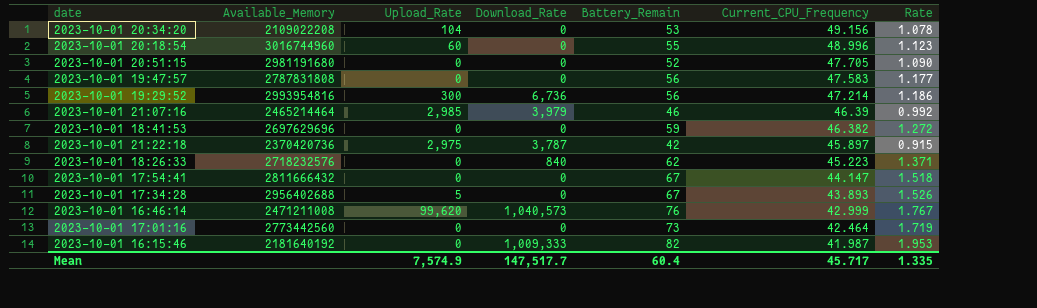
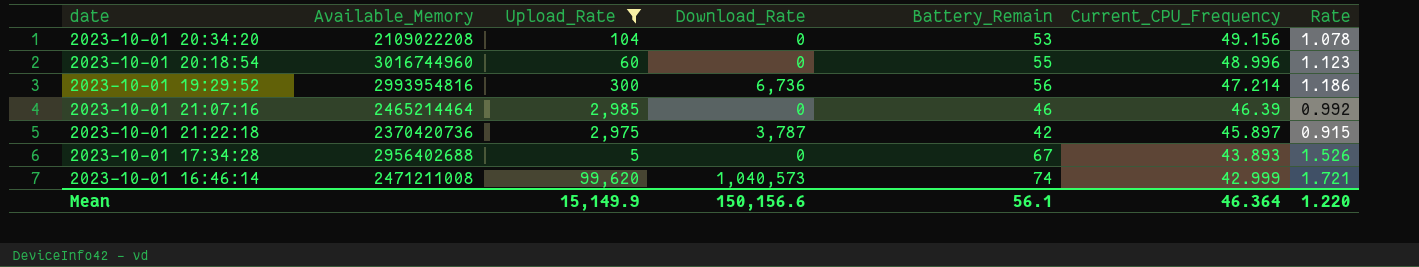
filter: none -> Upload_Rate != 0
2023-10-01 21:07:16 | Download_Rate: 3,979 -> 0
2023-10-01 16:46:14 | Battery_Remain: 76 -> 74
2023-10-01 16:46:14 | Rate: 1.767 -> 1.721
Mean | Upload_Rate: 7,574.9 -> 15,149.9
Mean | Download_Rate: 147,517.7 -> 150,156.6
Mean | Battery_Remain: 60.4 -> 56.1
Mean | Current_CPU_Frequency: 45.717 -> 46.364
Mean | Rate: 1.335 -> 1.220

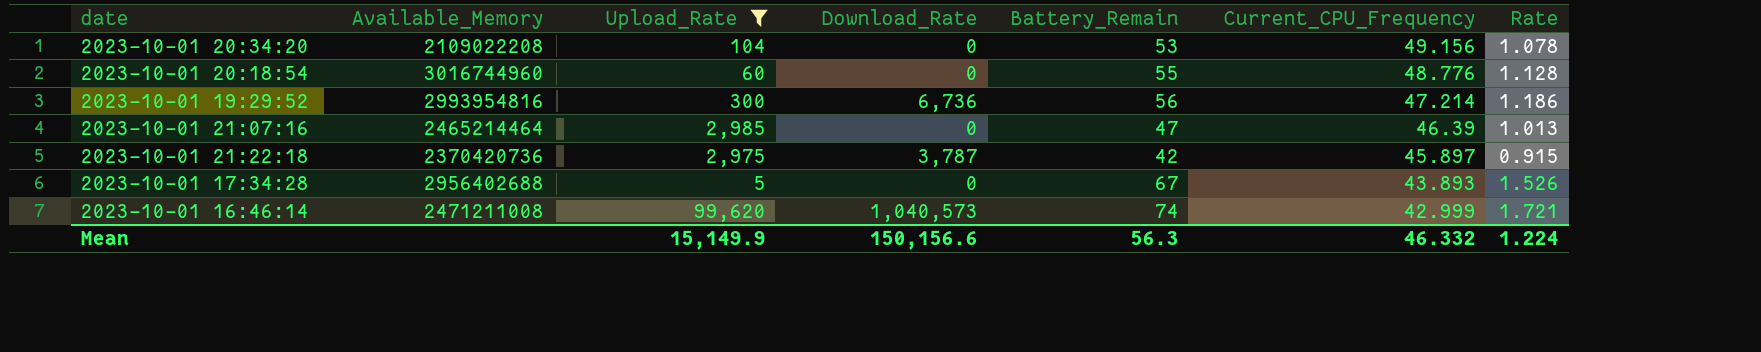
2023-10-01 20:18:54 | Current_CPU_Frequency: 48.996 -> 48.776
2023-10-01 20:18:54 | Rate: 1.123 -> 1.128
2023-10-01 21:07:16 | Battery_Remain: 46 -> 47
2023-10-01 21:07:16 | Rate: 0.992 -> 1.013
Mean | Battery_Remain: 56.1 -> 56.3
Mean | Current_CPU_Frequency: 46.364 -> 46.332
Mean | Rate: 1.220 -> 1.224

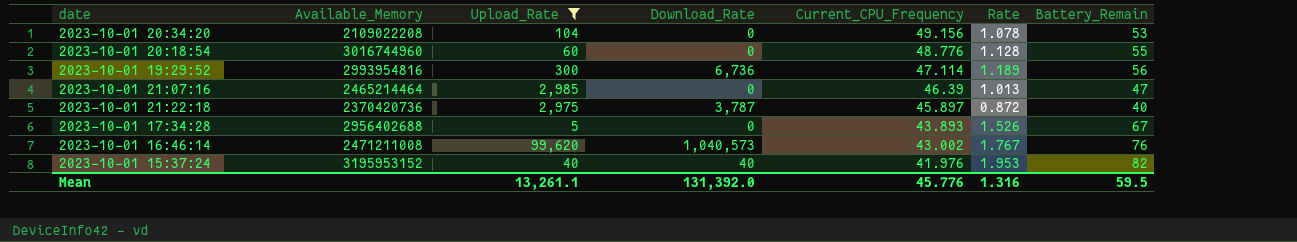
column Battery_Remain | position: 5 -> 7
2023-10-01 19:29:52 | Current_CPU_Frequency: 47.214 -> 47.114
2023-10-01 19:29:52 | Rate: 1.186 -> 1.189
2023-10-01 21:22:18 | Rate: 0.915 -> 0.872
2023-10-01 21:22:18 | Battery_Remain: 42 -> 40
2023-10-01 16:46:14 | Current_CPU_Frequency: 42.999 -> 43.002
2023-10-01 16:46:14 | Rate: 1.721 -> 1.767
2023-10-01 16:46:14 | Battery_Remain: 74 -> 76
row 2023-10-01 15:37:24: none -> 3195953152 | 40 | 40 | 41.976 | 1.953 | 82
Mean | Upload_Rate: 15,149.9 -> 13,261.1
Mean | Download_Rate: 150,156.6 -> 131,392.0
Mean | Current_CPU_Frequency: 46.332 -> 45.776
Mean | Rate: 1.224 -> 1.316
Mean | Battery_Remain: 56.3 -> 59.5

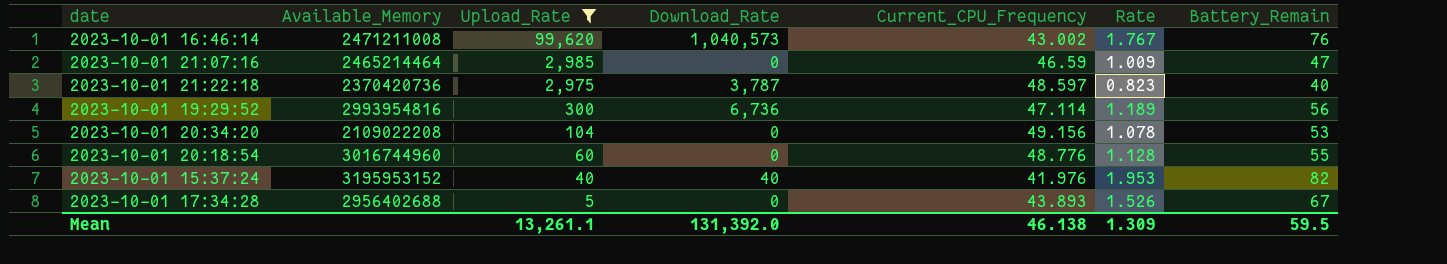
row order: Current_CPU_Frequency descending -> Upload_Rate descending
2023-10-01 21:07:16 | Current_CPU_Frequency: 46.39 -> 46.59
2023-10-01 21:07:16 | Rate: 1.013 -> 1.009
2023-10-01 21:22:18 | Current_CPU_Frequency: 45.897 -> 48.597
2023-10-01 21:22:18 | Rate: 0.872 -> 0.823
Mean | Current_CPU_Frequency: 45.776 -> 46.138
Mean | Rate: 1.316 -> 1.309

